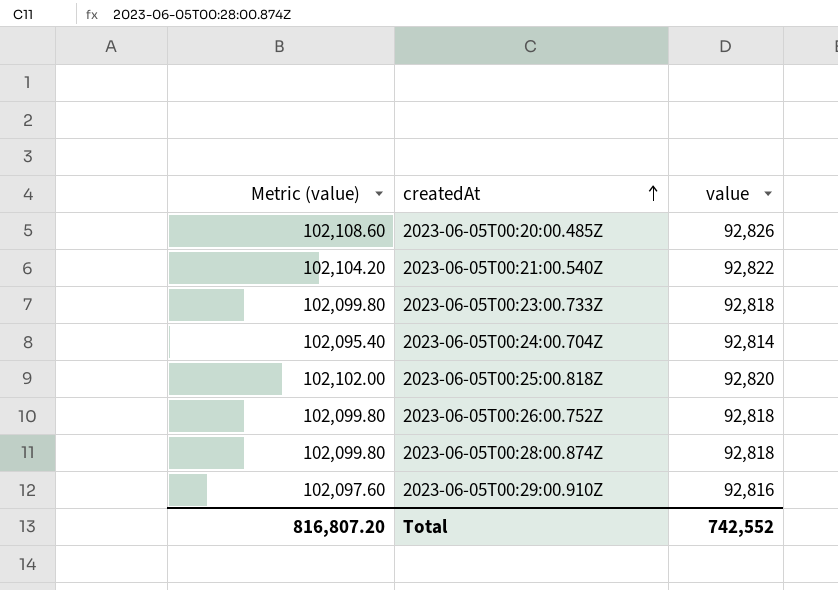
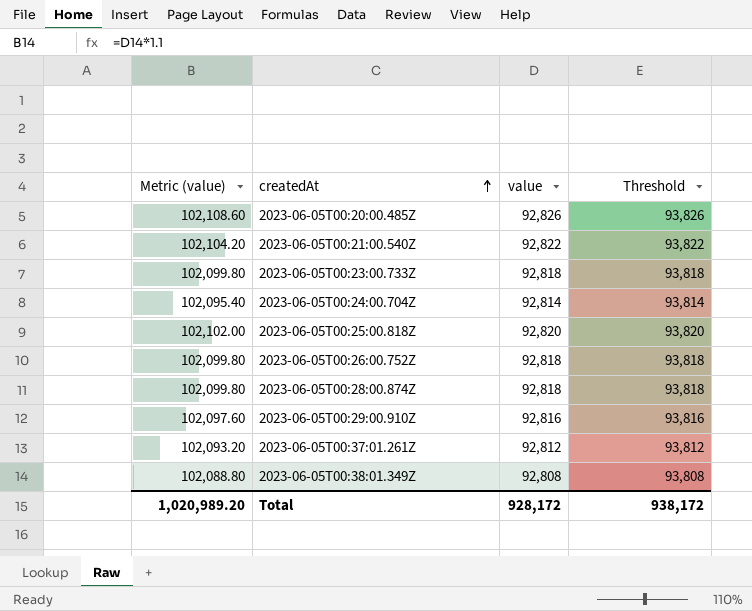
column Threshold | formula: none -> [value] + 1000
row 2023-06-05T00:37:01.261Z: none -> 102,093.20 | 92,812 | 93,812
row 2023-06-05T00:38:01.349Z: none -> 102,088.80 | 92,808 | 93,808
Total | Metric (value): 816,807.20 -> 1,020,989.20
Total | value: 742,552 -> 928,172

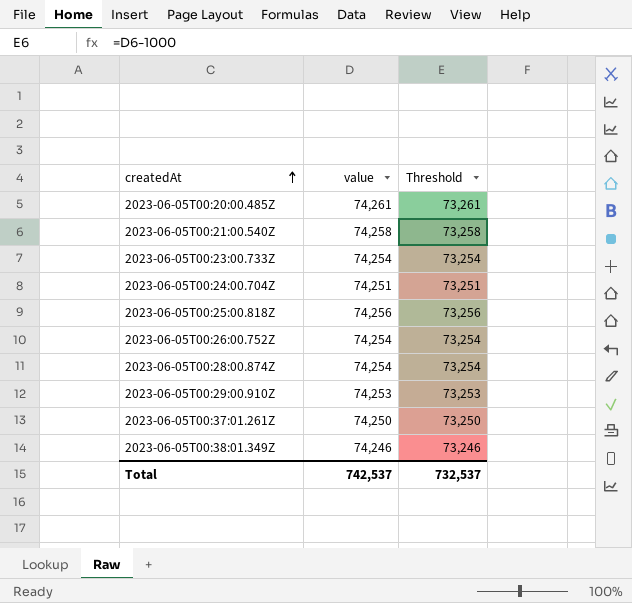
column Metric (value) | formula: [value] * 1.1 -> none
column Threshold | formula: [value] + 1000 -> [value] - 1000
2023-06-05T00:20:00.485Z | value: 92,826 -> 74,261
2023-06-05T00:21:00.540Z | value: 92,822 -> 74,258
2023-06-05T00:23:00.733Z | value: 92,818 -> 74,254
2023-06-05T00:24:00.704Z | value: 92,814 -> 74,251
2023-06-05T00:25:00.818Z | value: 92,820 -> 74,256
2023-06-05T00:26:00.752Z | value: 92,818 -> 74,254
2023-06-05T00:28:00.874Z | value: 92,818 -> 74,254
2023-06-05T00:29:00.910Z | value: 92,816 -> 74,253
2023-06-05T00:37:01.261Z | value: 92,812 -> 74,250
2023-06-05T00:38:01.349Z | value: 92,808 -> 74,246
Total | value: 928,172 -> 742,537
Total | Threshold: 938,172 -> 732,537

